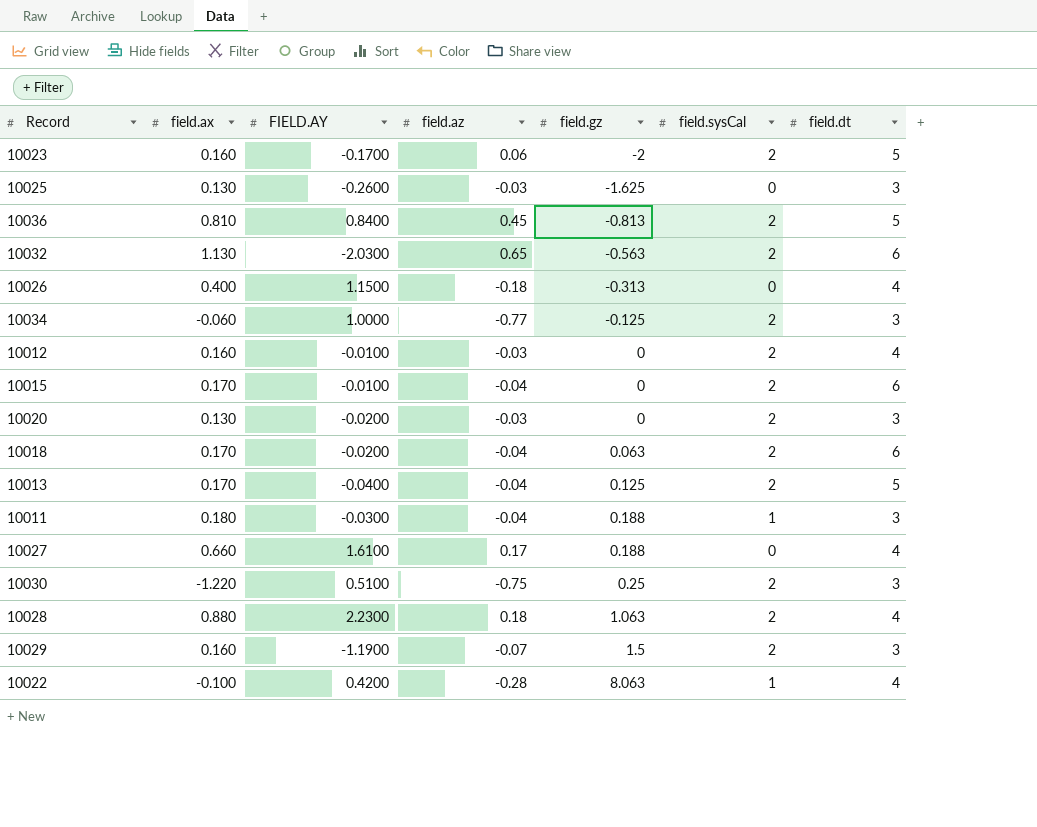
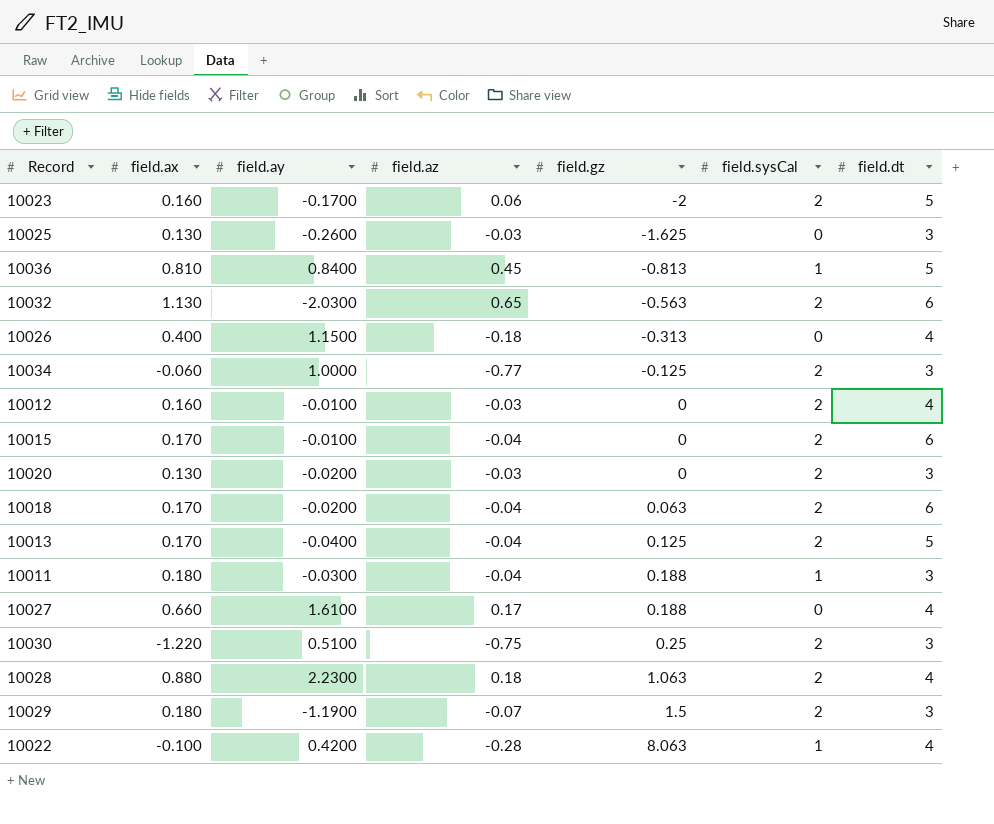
column name: FIELD.AY -> field.ay
10036 | field.sysCal: 2 -> 1
10029 | field.ax: 0.160 -> 0.180

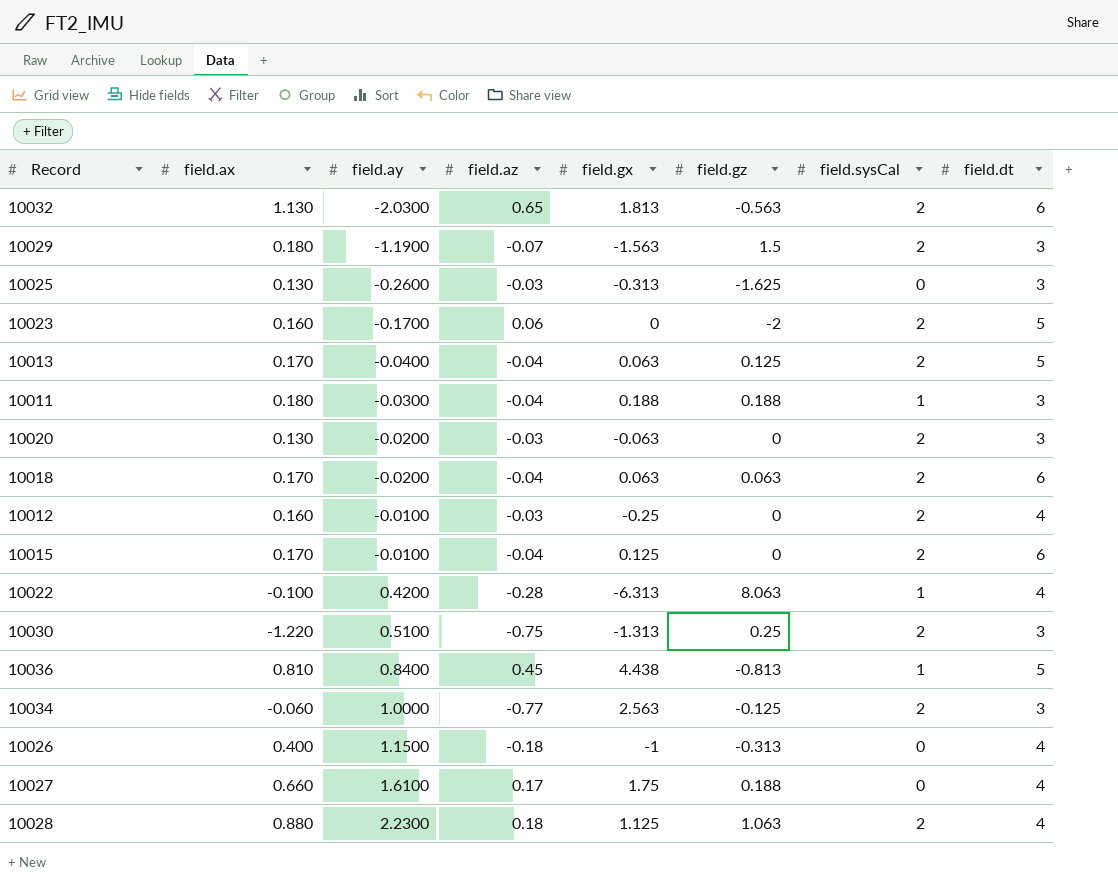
row order: field.gz ascending -> field.ay ascending
column field.gx | position: none -> 5

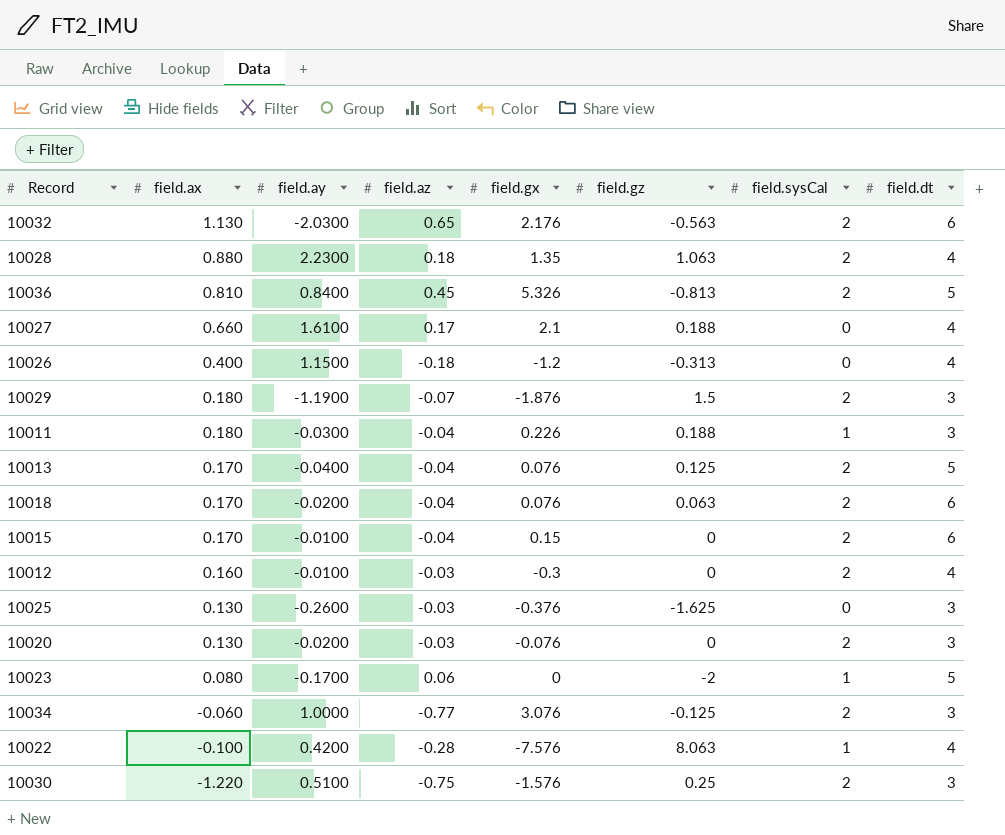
row order: field.ay ascending -> field.ax descending
10032 | field.gx: 1.813 -> 2.176
10028 | field.gx: 1.125 -> 1.35
10036 | field.gx: 4.438 -> 5.326
10036 | field.sysCal: 1 -> 2
10027 | field.gx: 1.75 -> 2.1
10026 | field.gx: -1 -> -1.2
10029 | field.gx: -1.563 -> -1.876
10011 | field.gx: 0.188 -> 0.226
10013 | field.gx: 0.063 -> 0.076
10018 | field.gx: 0.063 -> 0.076
10015 | field.gx: 0.125 -> 0.15
10012 | field.gx: -0.25 -> -0.3
10025 | field.gx: -0.313 -> -0.376
10020 | field.gx: -0.063 -> -0.076
10023 | field.ax: 0.160 -> 0.080
10023 | field.sysCal: 2 -> 1
10034 | field.gx: 2.563 -> 3.076
10022 | field.gx: -6.313 -> -7.576
10030 | field.gx: -1.313 -> -1.576

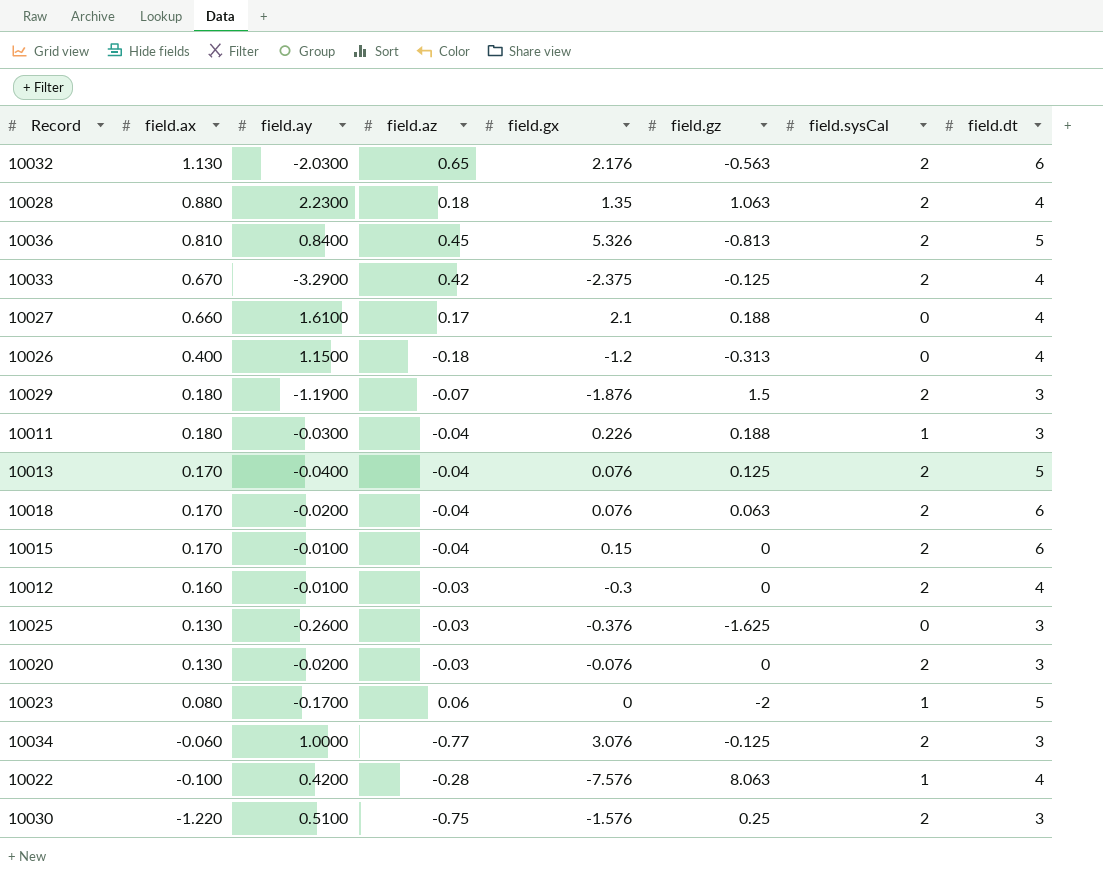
row 10033: none -> 0.670 | -3.2900 | 0.42 | -2.375 | -0.125 | 2 | 4

